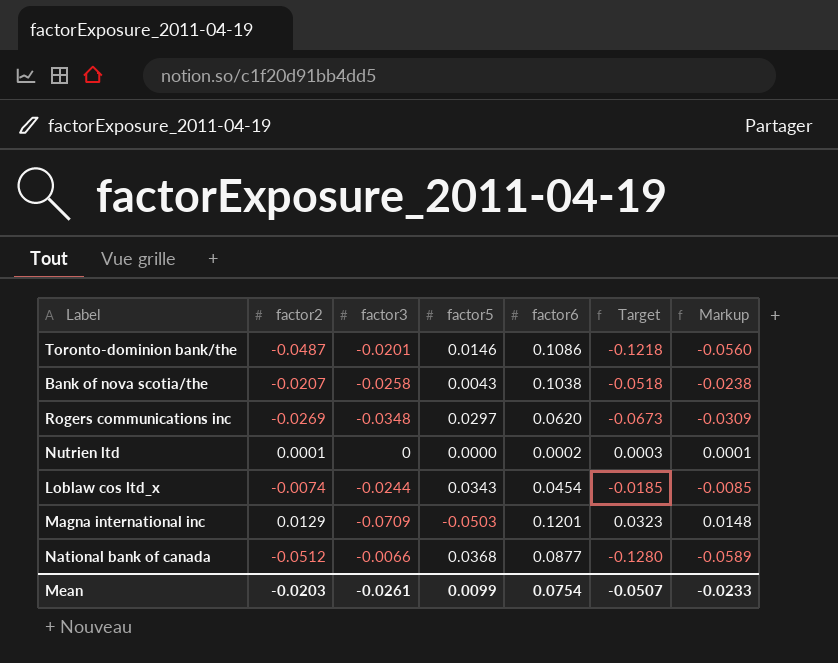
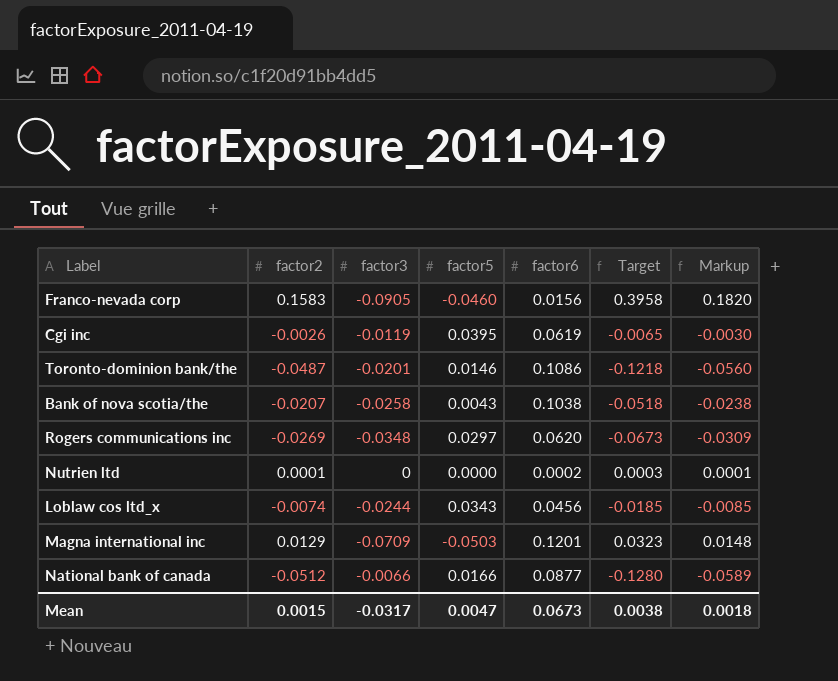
row Franco-nevada corp: none -> 0.1583 | -0.0905 | -0.0460 | 0.0156 | 0.3958 | 0.1820
row Cgi inc: none -> -0.0026 | -0.0119 | 0.0395 | 0.0619 | -0.0065 | -0.0030
Loblaw cos ltd_x | factor6: 0.0454 -> 0.0456
National bank of canada | factor5: 0.0368 -> 0.0166
Mean | factor2: -0.0203 -> 0.0015
Mean | factor3: -0.0261 -> -0.0317
Mean | factor5: 0.0099 -> 0.0047
Mean | factor6: 0.0754 -> 0.0673
Mean | Target: -0.0507 -> 0.0038
Mean | Markup: -0.0233 -> 0.0018

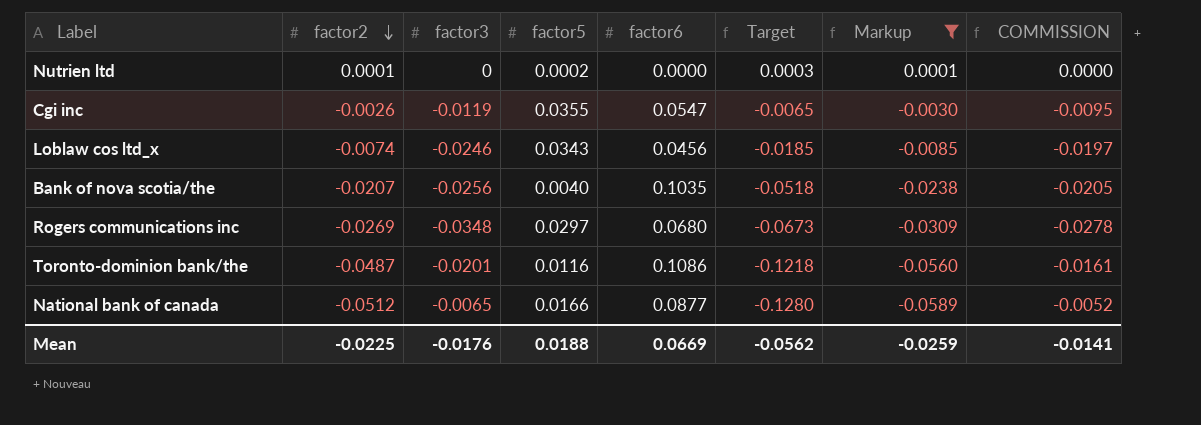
filter: none -> Markup <= 0.0001
row order: none -> factor2 descending
column COMMISSION | formula: none -> [factor3] * 0.8
Nutrien ltd | factor5: 0.0000 -> 0.0002
Nutrien ltd | factor6: 0.0002 -> 0.0000
Cgi inc | factor5: 0.0395 -> 0.0355
Cgi inc | factor6: 0.0619 -> 0.0547
Loblaw cos ltd_x | factor3: -0.0244 -> -0.0246
Bank of nova scotia/the | factor3: -0.0258 -> -0.0256
Bank of nova scotia/the | factor5: 0.0043 -> 0.0040
Bank of nova scotia/the | factor6: 0.1038 -> 0.1035
Rogers communications inc | factor6: 0.0620 -> 0.0680
Toronto-dominion bank/the | factor5: 0.0146 -> 0.0116
National bank of canada | factor3: -0.0066 -> -0.0065
Mean | factor2: 0.0015 -> -0.0225
Mean | factor3: -0.0317 -> -0.0176
Mean | factor5: 0.0047 -> 0.0188
Mean | factor6: 0.0673 -> 0.0669
Mean | Target: 0.0038 -> -0.0562
Mean | Markup: 0.0018 -> -0.0259

